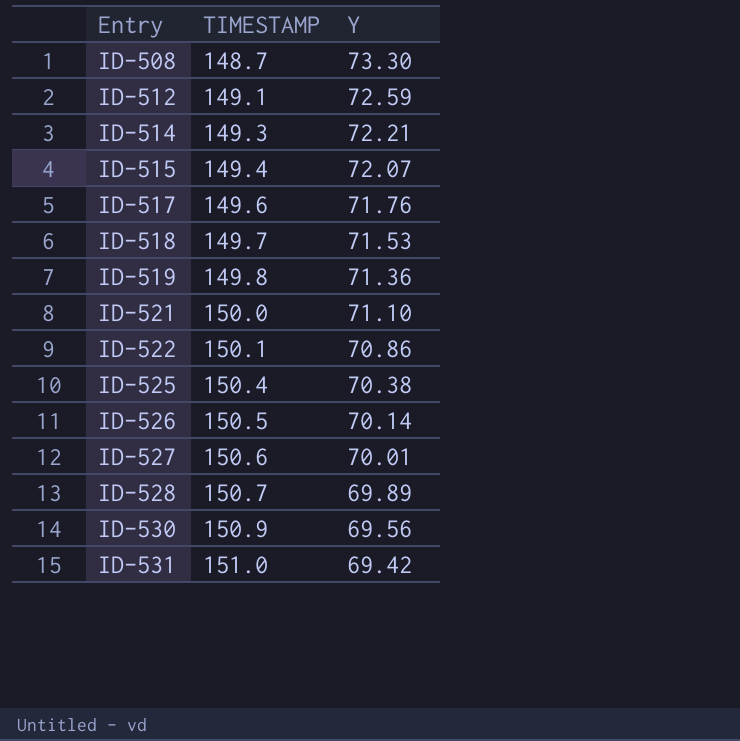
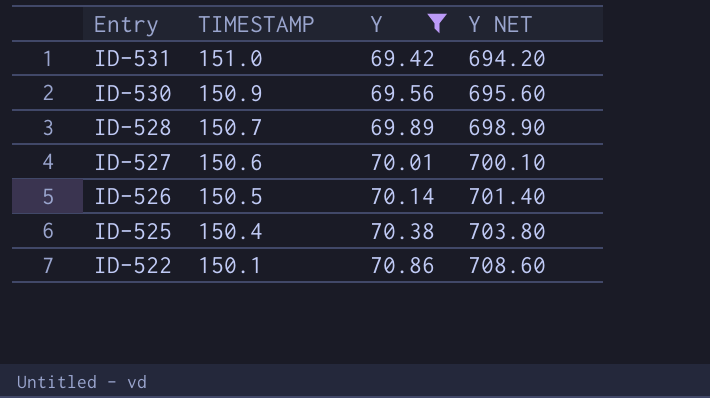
filter: none -> Y <= 70.86
row order: Entry ascending -> Entry descending
column Y NET | formula: none -> [Y] * 10

